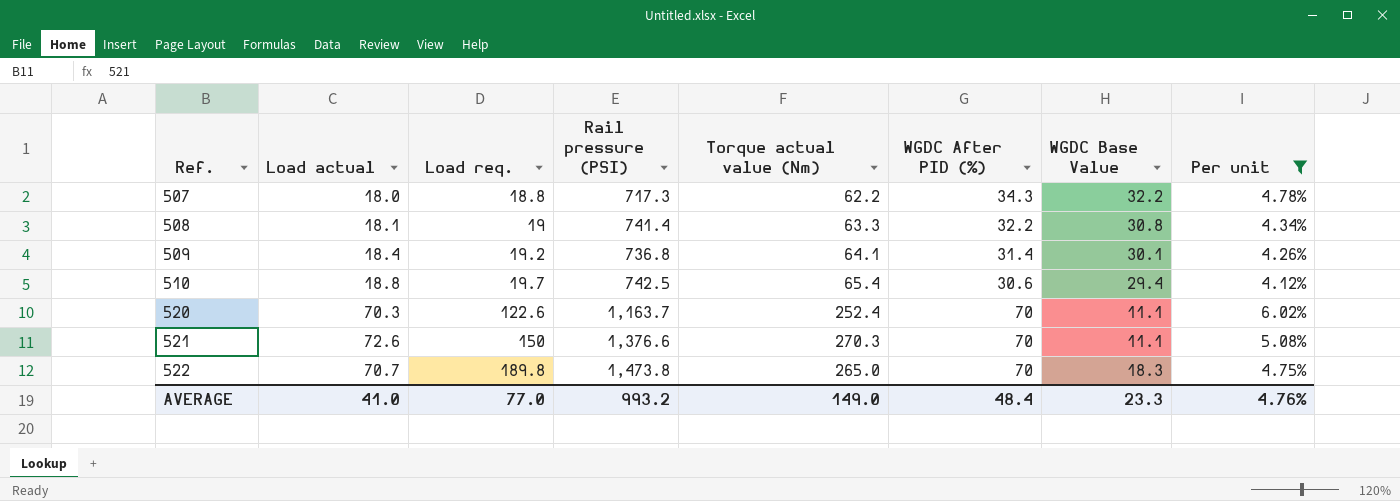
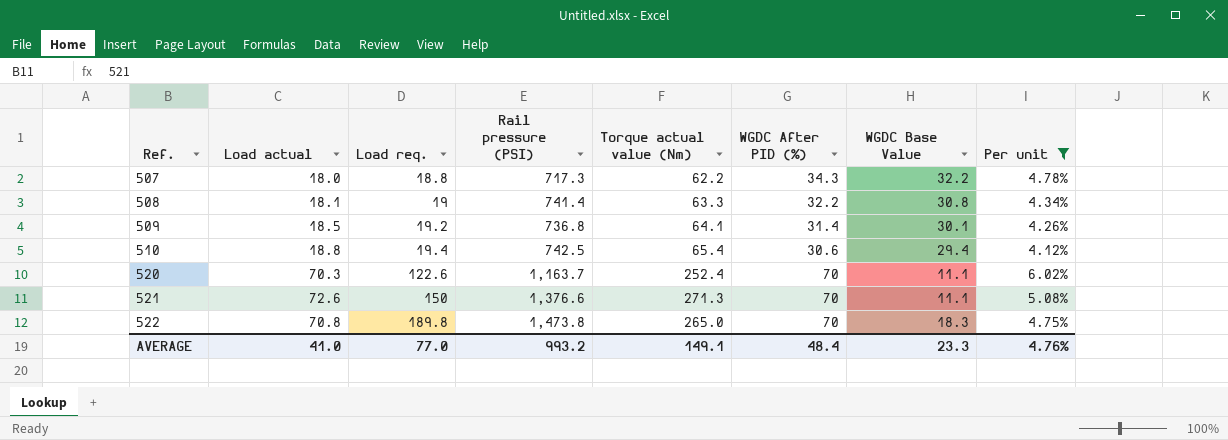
509 | Load actual: 18.4 -> 18.5
510 | Load req.: 19.7 -> 19.4
521 | Torque actual value (Nm): 270.3 -> 271.3
522 | Load actual: 70.7 -> 70.8
AVERAGE | Torque actual value (Nm): 149.0 -> 149.1

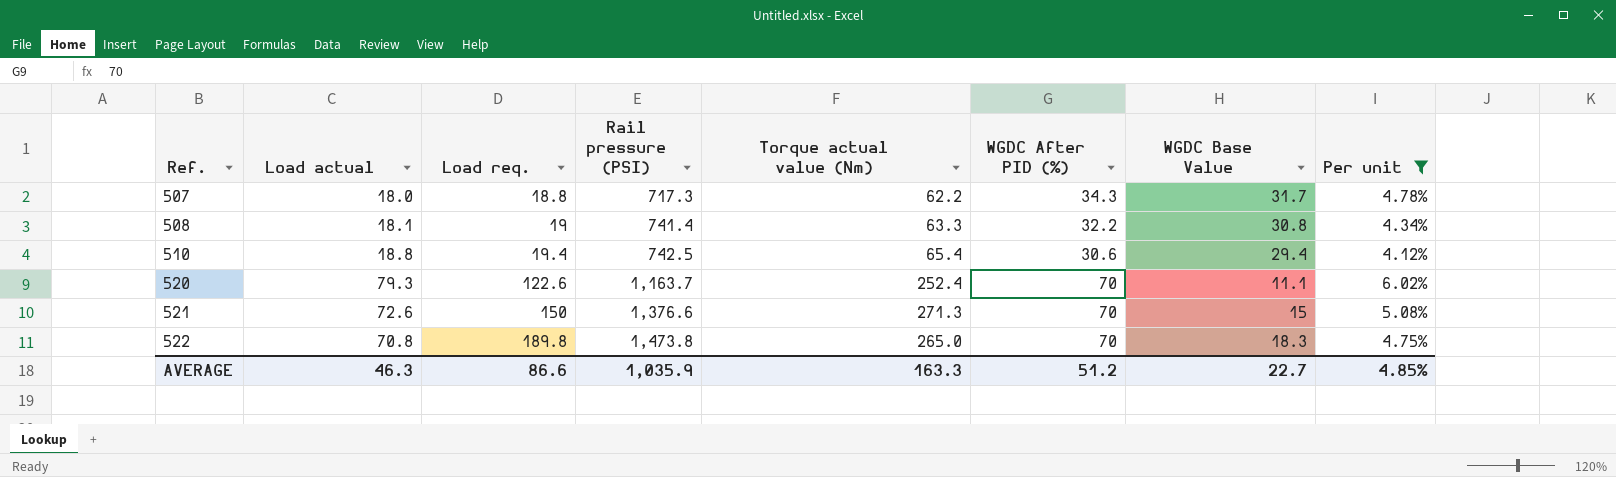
row 509: 18.5 | 19.2 | 736.8 | 64.1 | 31.4 | 30.1 | 4.26% -> none
507 | WGDC Base Value: 32.2 -> 31.7
520 | Load actual: 70.3 -> 79.3
521 | WGDC Base Value: 11.1 -> 15
AVERAGE | Load actual: 41.0 -> 46.3
AVERAGE | Load req.: 77.0 -> 86.6
AVERAGE | Rail pressure (PSI): 993.2 -> 1,035.9
AVERAGE | Torque actual value (Nm): 149.1 -> 163.3
AVERAGE | WGDC After PID (%): 48.4 -> 51.2
AVERAGE | WGDC Base Value: 23.3 -> 22.7
AVERAGE | Per unit: 4.76% -> 4.85%

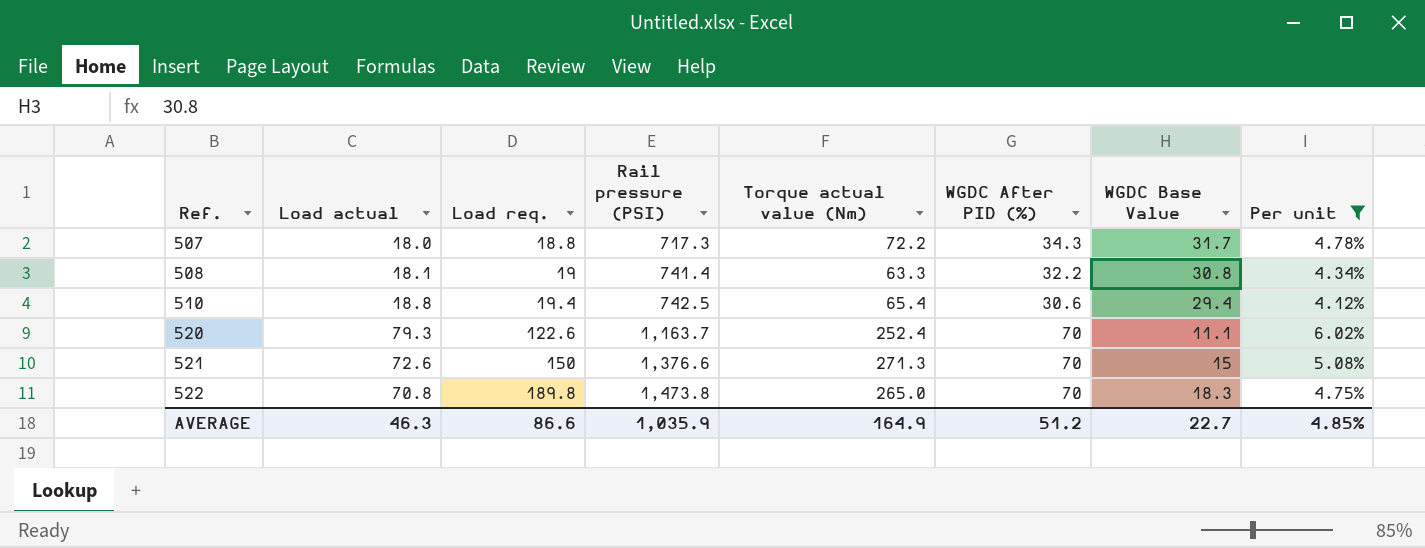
507 | Torque actual value (Nm): 62.2 -> 72.2
AVERAGE | Torque actual value (Nm): 163.3 -> 164.9

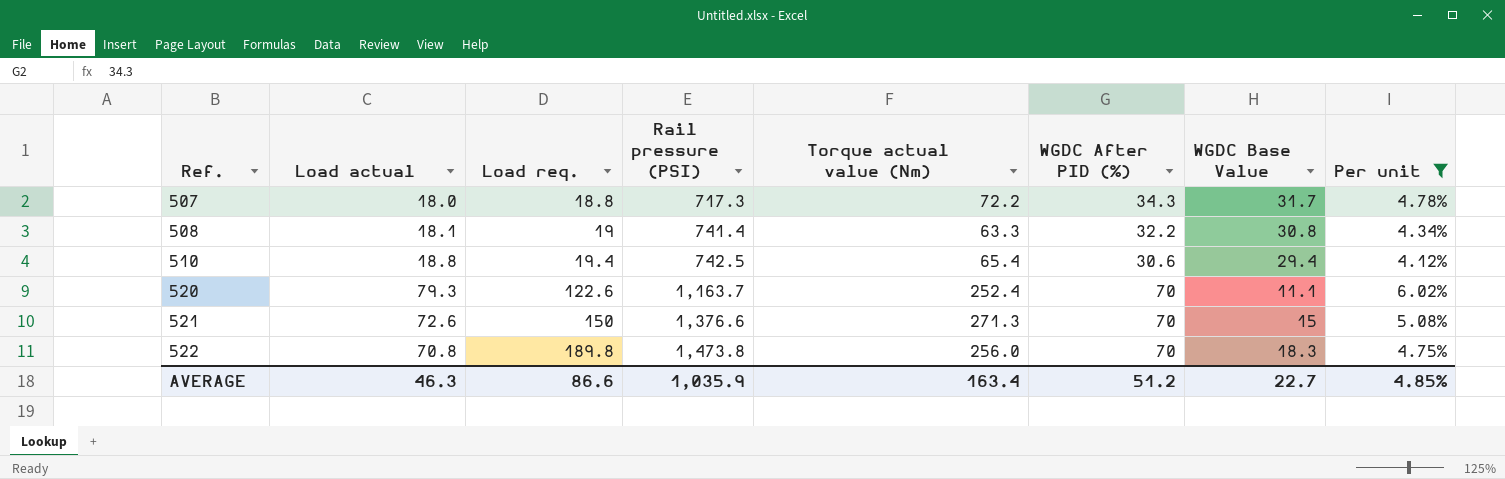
522 | Torque actual value (Nm): 265.0 -> 256.0
AVERAGE | Torque actual value (Nm): 164.9 -> 163.4

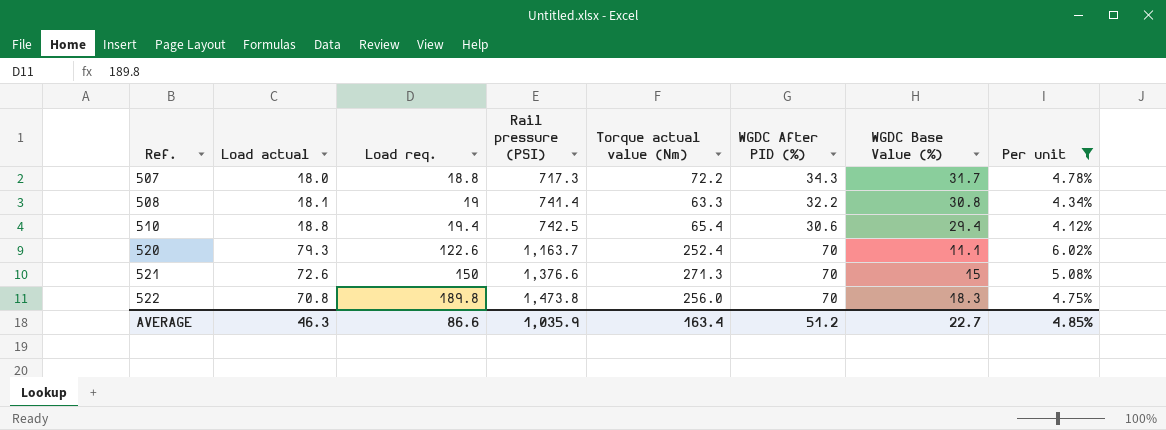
column name: WGDC Base Value -> WGDC Base Value (%)

